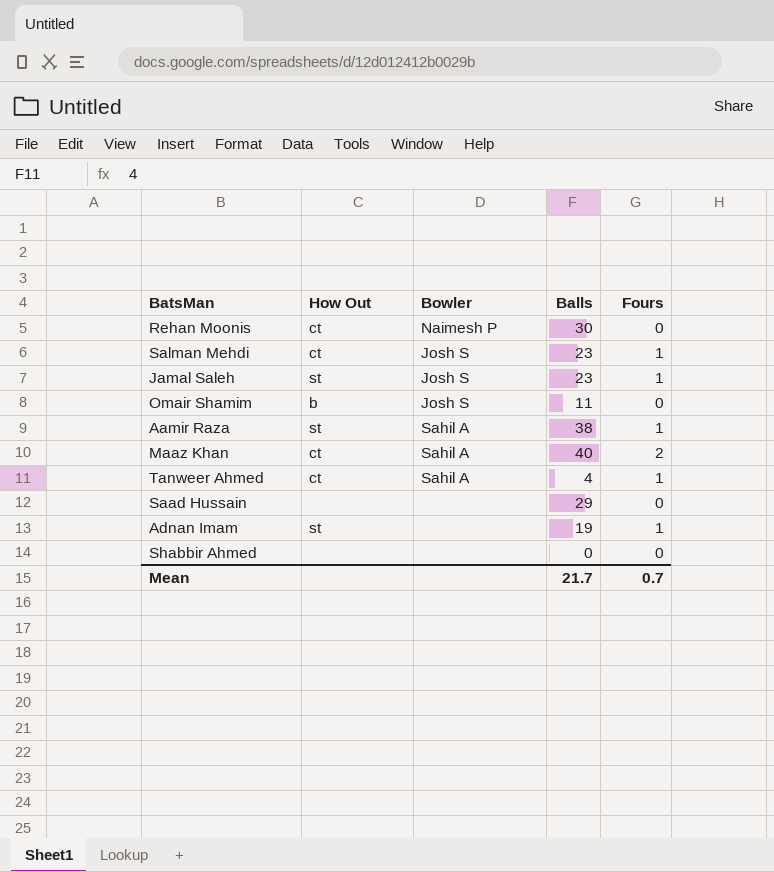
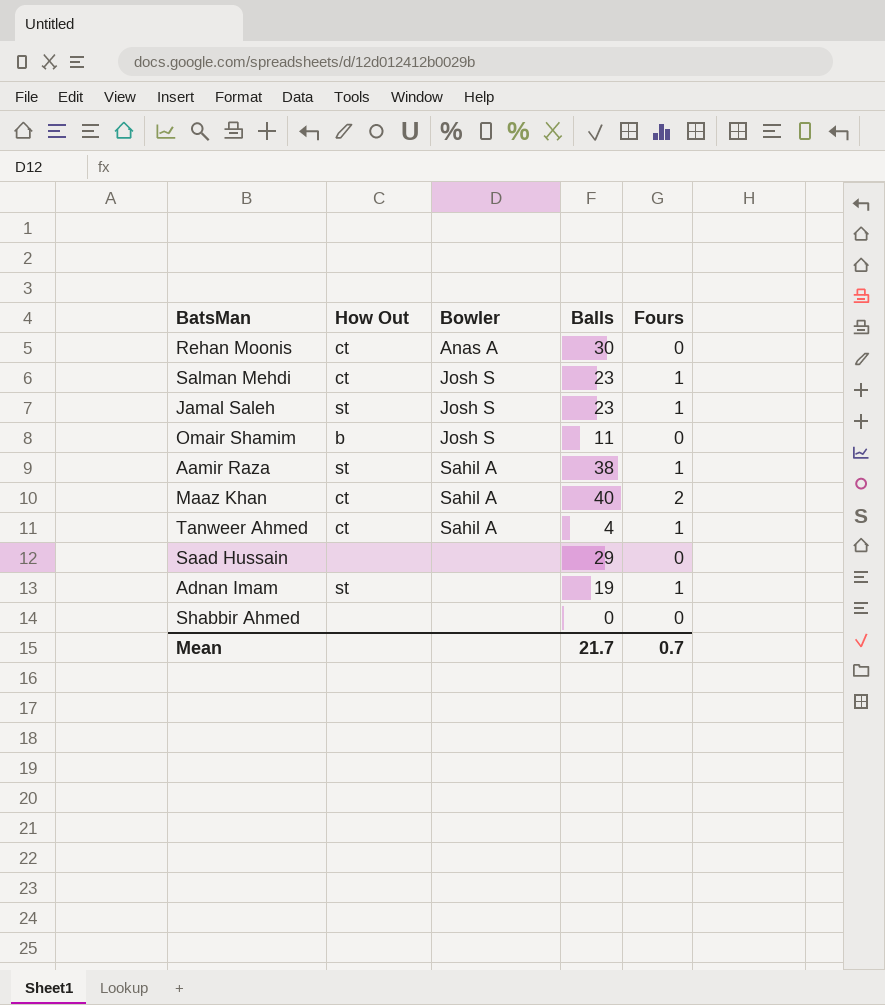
Rehan Moonis | Bowler: Naimesh P -> Anas A

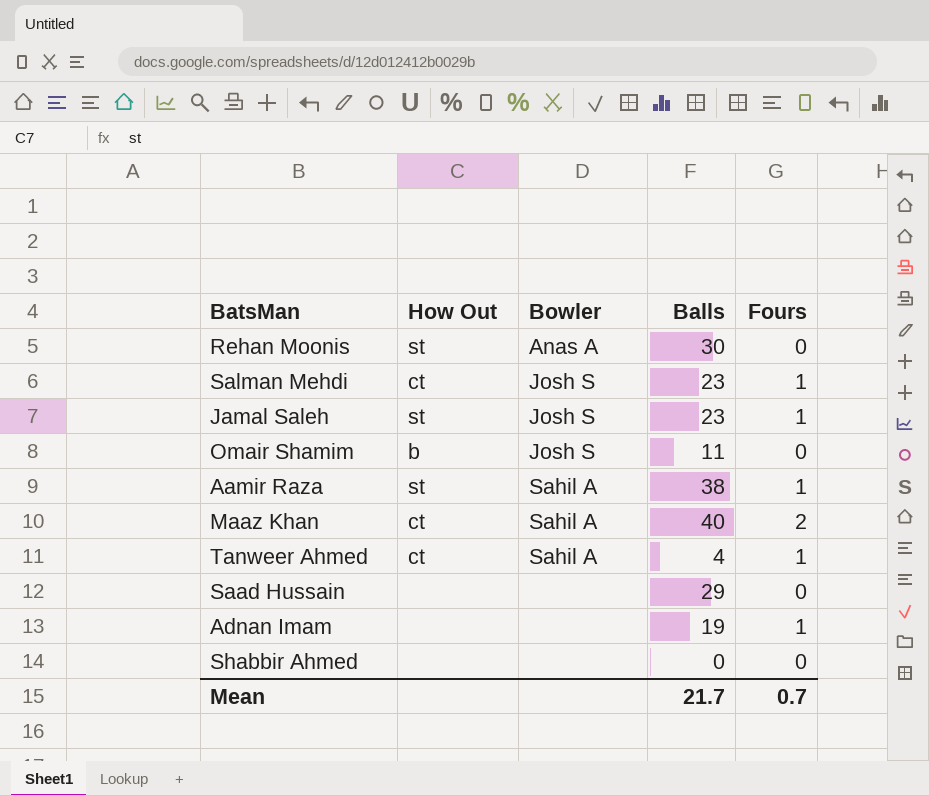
Rehan Moonis | How Out: ct -> st
Adnan Imam | How Out: st -> none

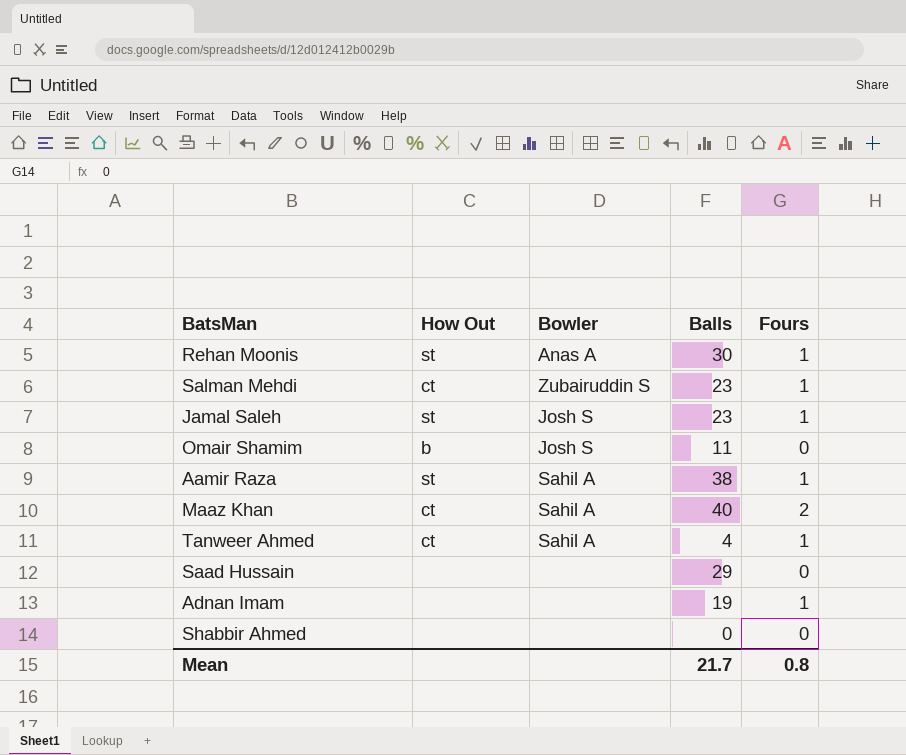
Rehan Moonis | Fours: 0 -> 1
Salman Mehdi | Bowler: Josh S -> Zubairuddin S
Mean | Fours: 0.7 -> 0.8

